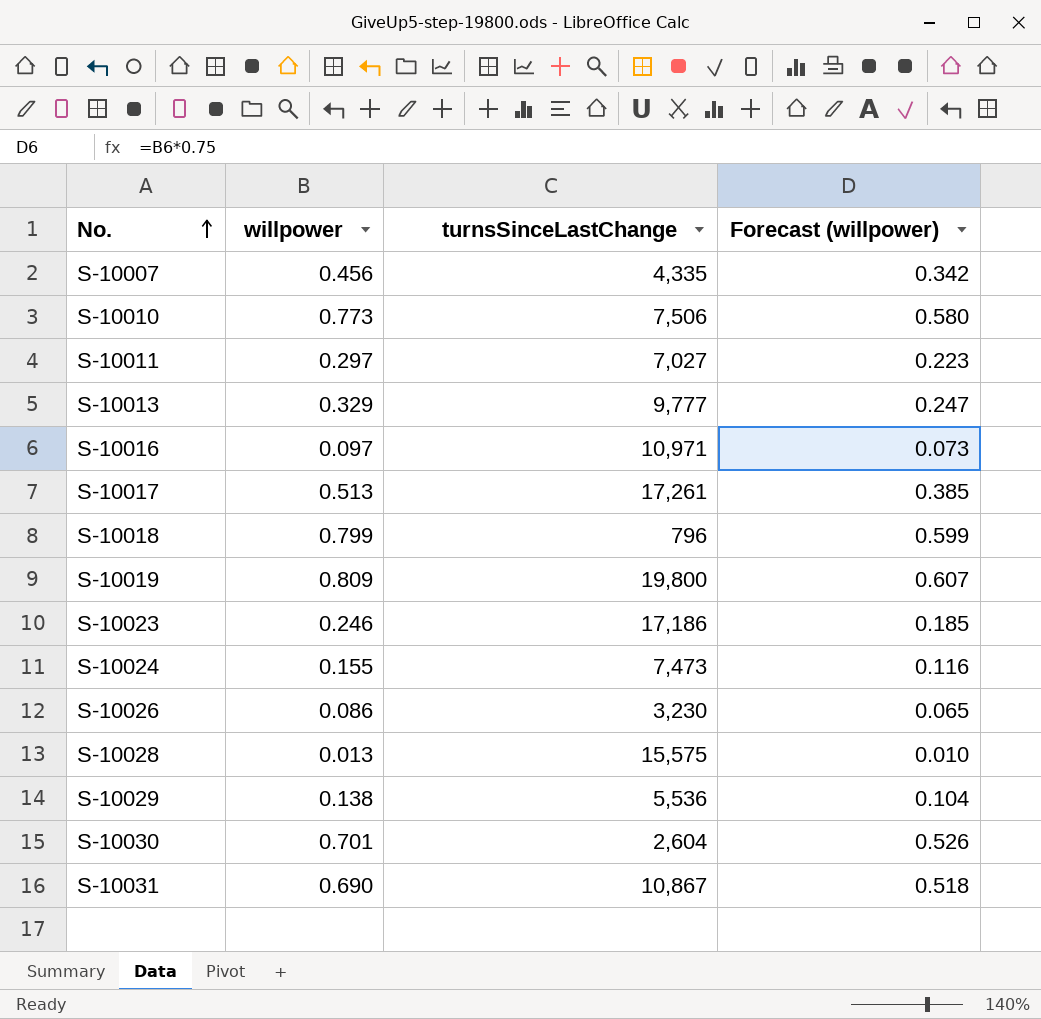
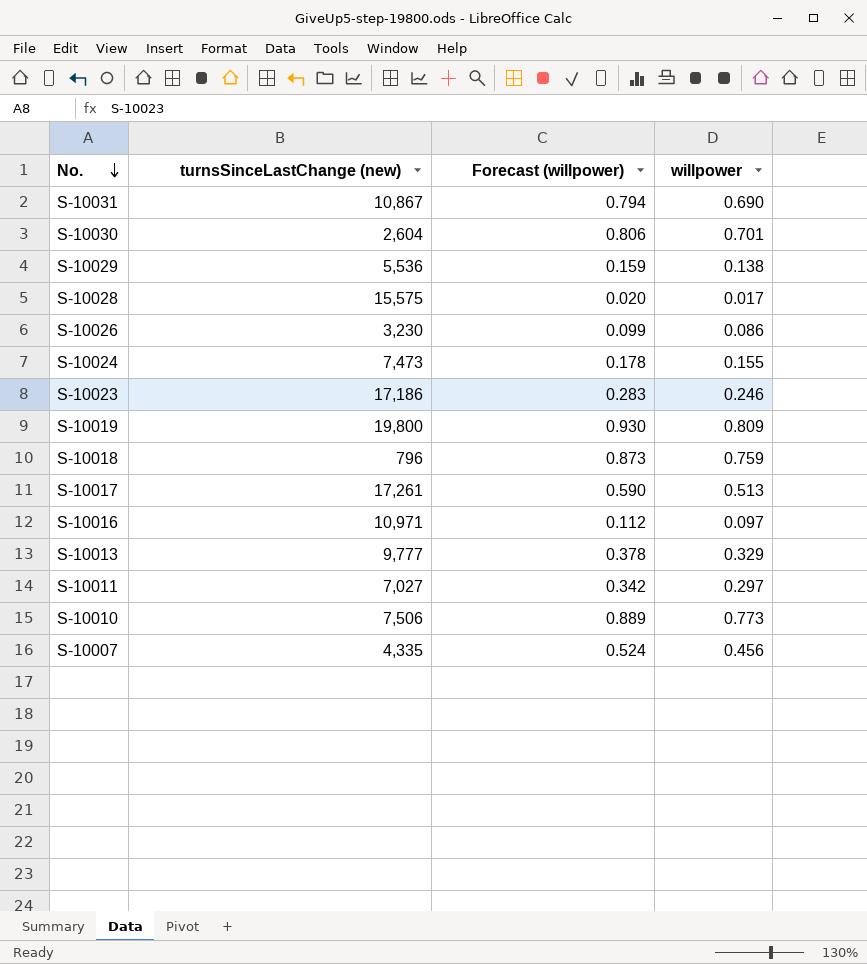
row order: No. ascending -> No. descending
column name: turnsSinceLastChange -> turnsSinceLastChange (new)
column Forecast (willpower) | formula: [willpower] * 0.75 -> [willpower] * 1.15
column willpower | position: 2 -> 4
S-10028 | willpower: 0.013 -> 0.017
S-10018 | willpower: 0.799 -> 0.759

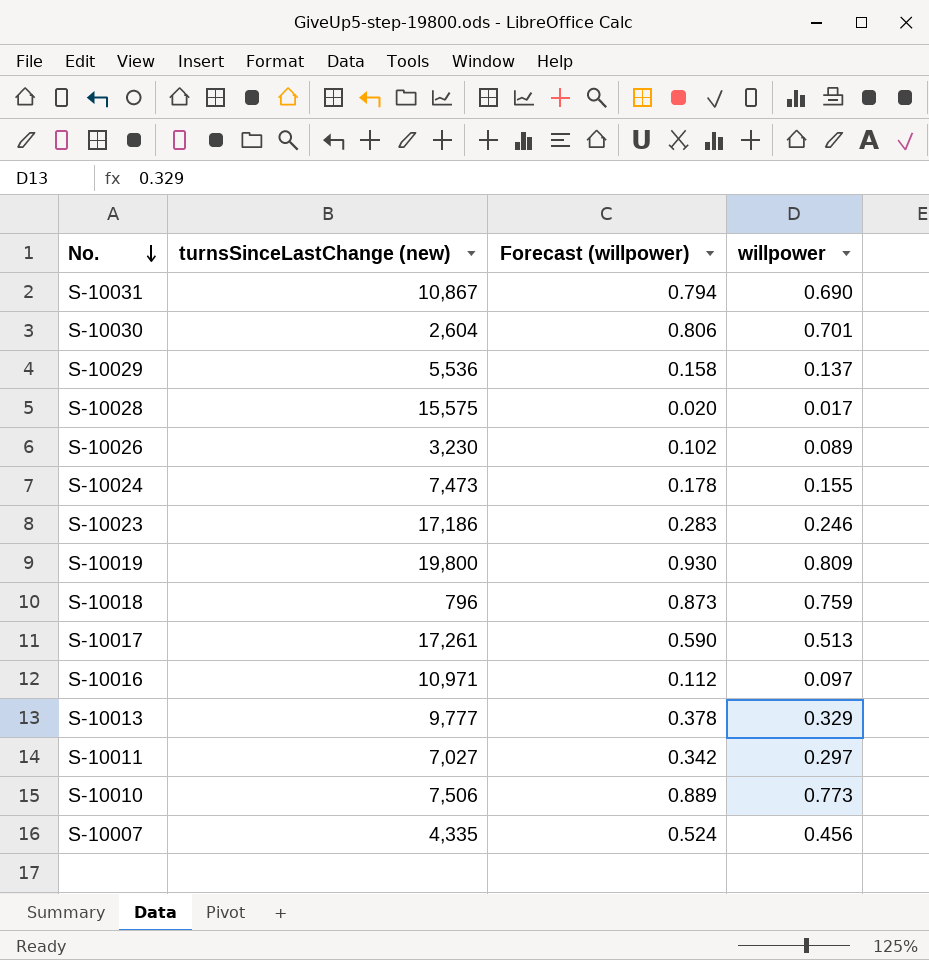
S-10029 | Forecast (willpower): 0.159 -> 0.158
S-10029 | willpower: 0.138 -> 0.137
S-10026 | Forecast (willpower): 0.099 -> 0.102
S-10026 | willpower: 0.086 -> 0.089

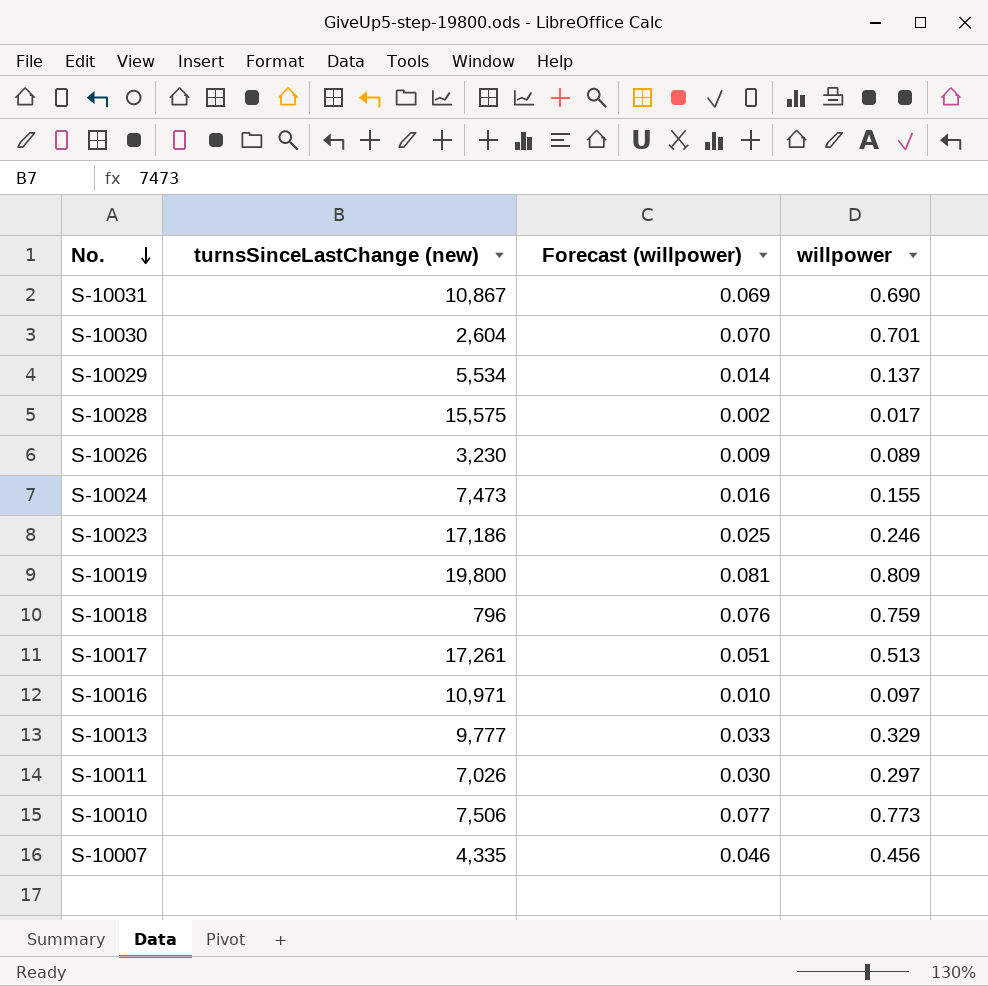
column Forecast (willpower) | formula: [willpower] * 1.15 -> [willpower] * 0.1
S-10029 | turnsSinceLastChange (new): 5,536 -> 5,534
S-10011 | turnsSinceLastChange (new): 7,027 -> 7,026

